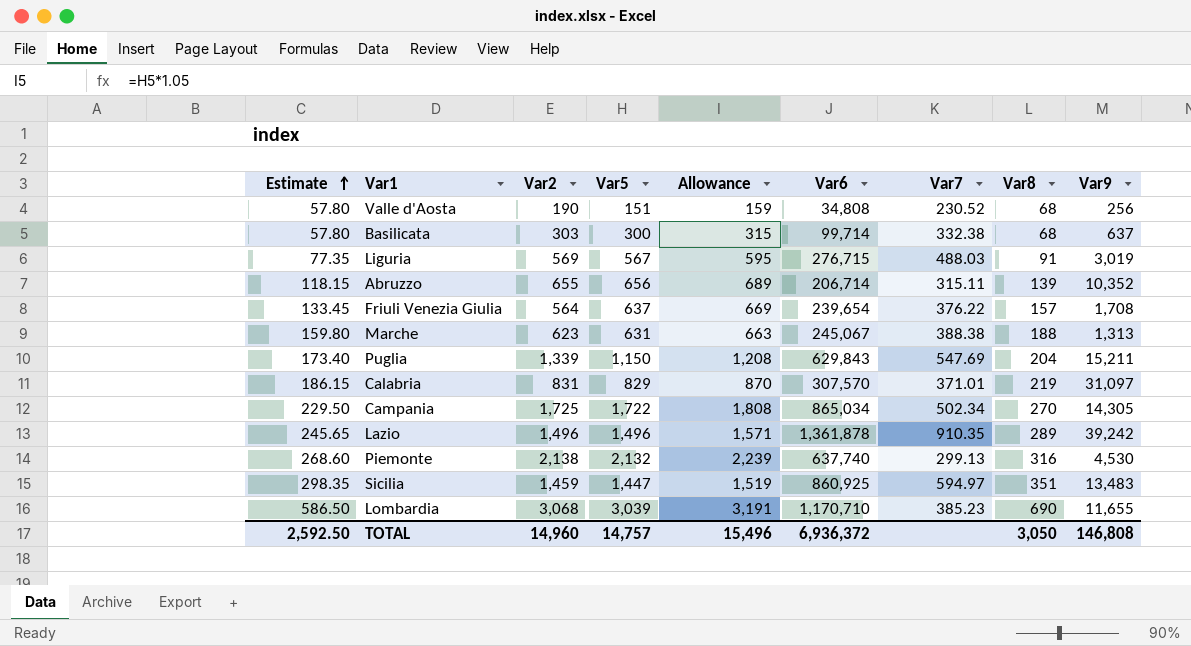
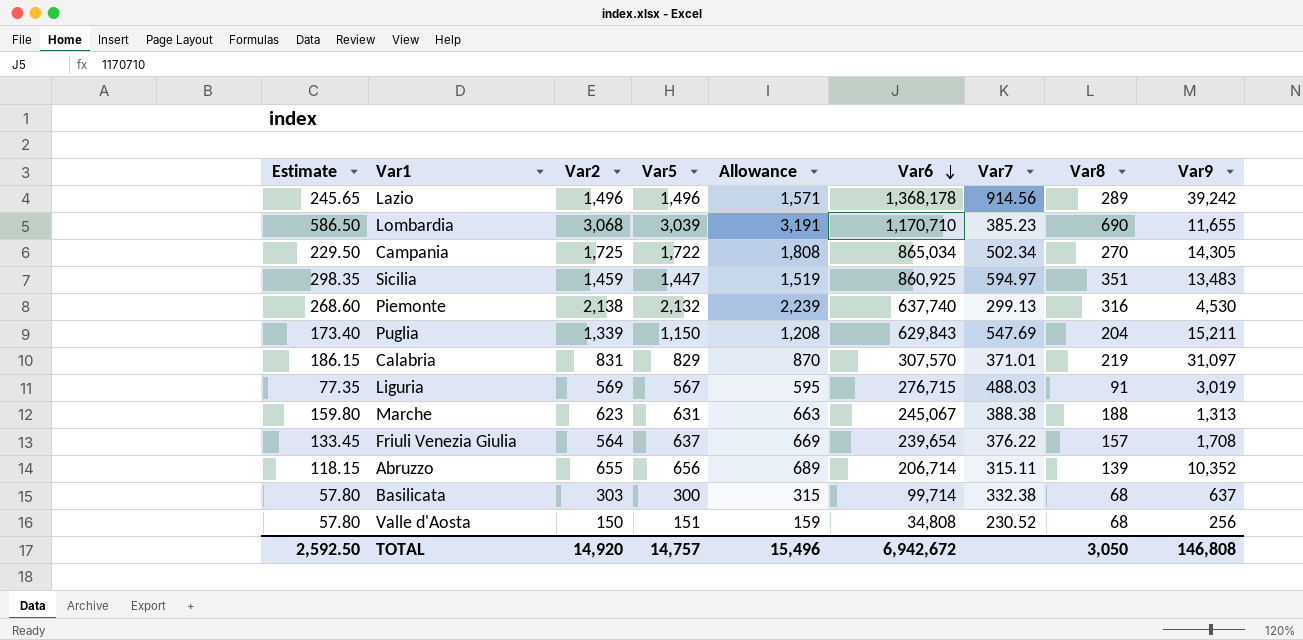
row order: Estimate ascending -> Var6 descending
Lazio | Var6: 1,361,878 -> 1,368,178
Lazio | Var7: 910.35 -> 914.56
Valle d'Aosta | Var2: 190 -> 150
TOTAL | Var2: 14,960 -> 14,920
TOTAL | Var6: 6,936,372 -> 6,942,672

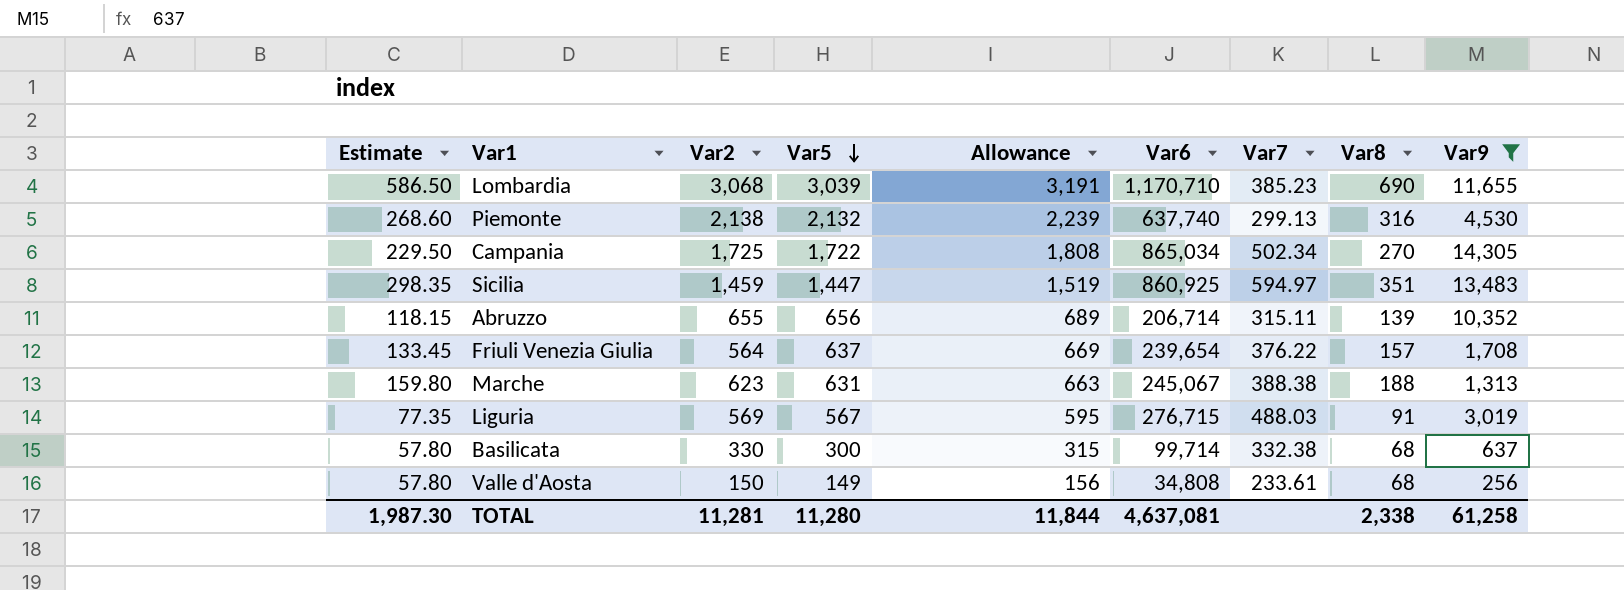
filter: none -> Var9 <= 14,305
row order: Var6 descending -> Var5 descending
Basilicata | Var2: 303 -> 330
Valle d'Aosta | Var5: 151 -> 149
Valle d'Aosta | Allowance: 159 -> 156
Valle d'Aosta | Var7: 230.52 -> 233.61
TOTAL | Estimate: 2,592.50 -> 1,987.30
TOTAL | Var2: 14,920 -> 11,281
TOTAL | Var5: 14,757 -> 11,280
TOTAL | Allowance: 15,496 -> 11,844
TOTAL | Var6: 6,942,672 -> 4,637,081
TOTAL | Var8: 3,050 -> 2,338
TOTAL | Var9: 146,808 -> 61,258

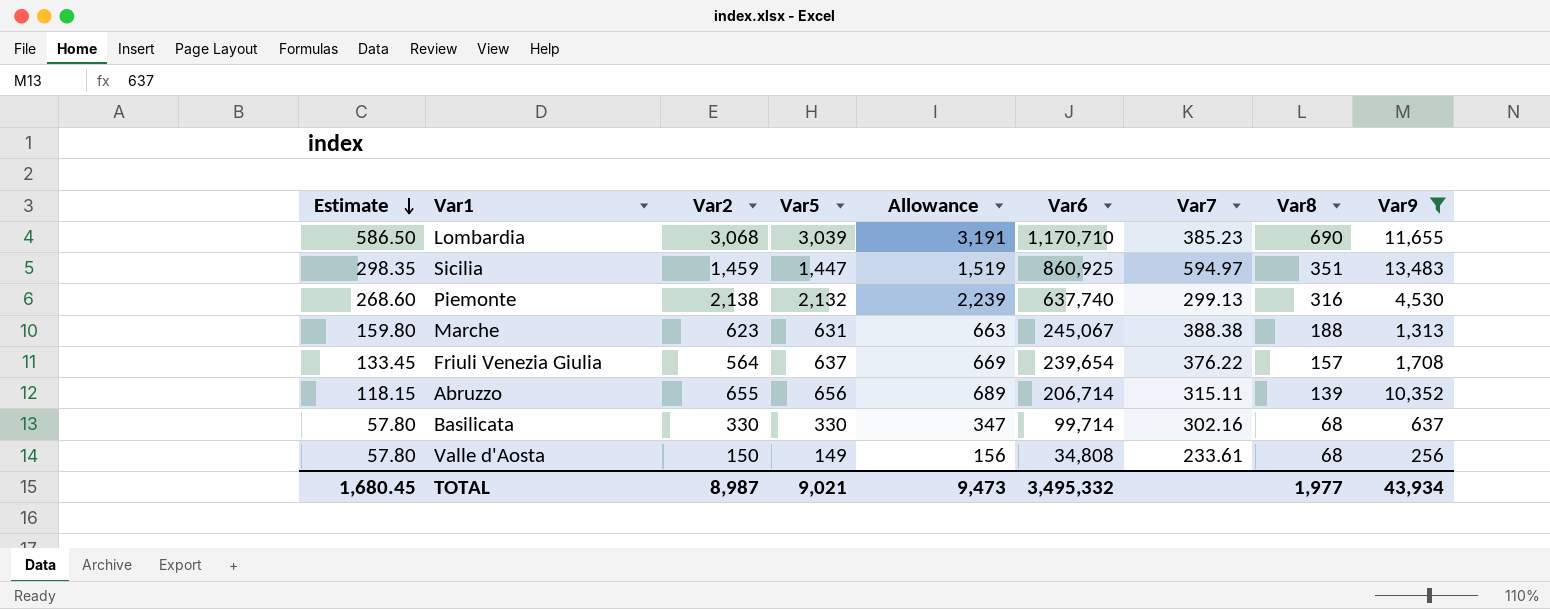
row order: Var5 descending -> Estimate descending
row Campania: 229.50 | 1,725 | 1,722 | 1,808 | 865,034 | 502.34 | 270 | 14,305 -> none
row Liguria: 77.35 | 569 | 567 | 595 | 276,715 | 488.03 | 91 | 3,019 -> none
Basilicata | Var5: 300 -> 330
Basilicata | Allowance: 315 -> 347
Basilicata | Var7: 332.38 -> 302.16
TOTAL | Estimate: 1,987.30 -> 1,680.45
TOTAL | Var2: 11,281 -> 8,987
TOTAL | Var5: 11,280 -> 9,021
TOTAL | Allowance: 11,844 -> 9,473
TOTAL | Var6: 4,637,081 -> 3,495,332
TOTAL | Var8: 2,338 -> 1,977
TOTAL | Var9: 61,258 -> 43,934

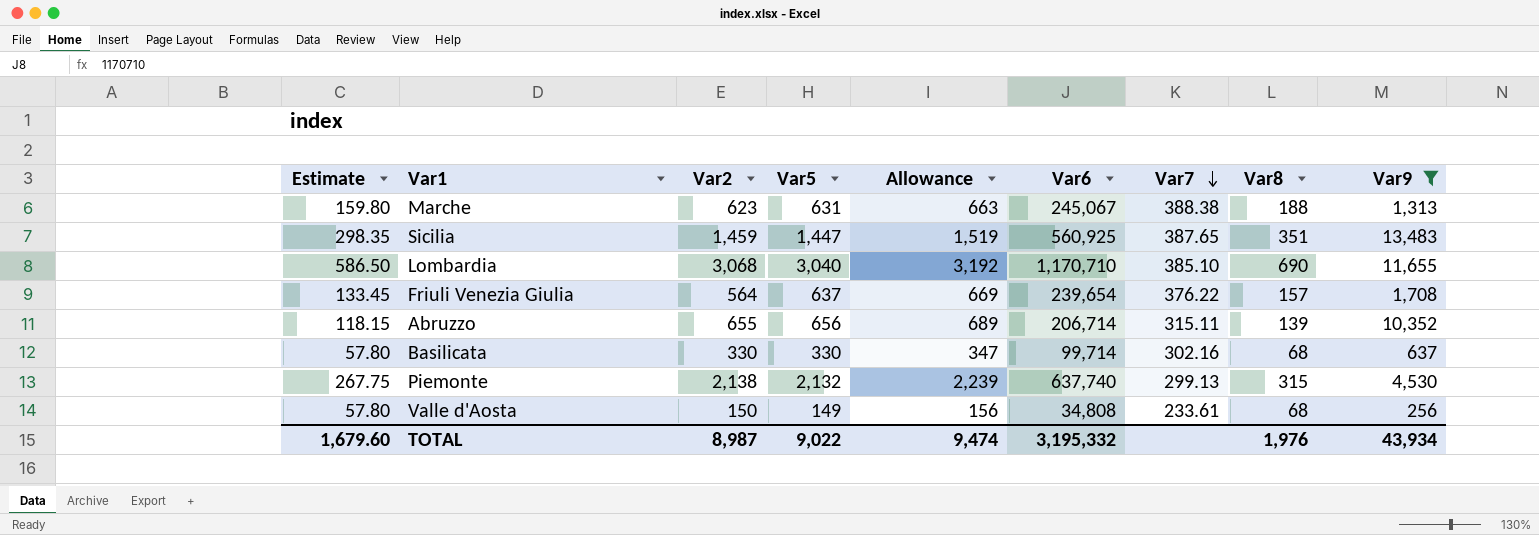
row order: Estimate descending -> Var7 descending
Sicilia | Var6: 860,925 -> 560,925
Sicilia | Var7: 594.97 -> 387.65
Lombardia | Var5: 3,039 -> 3,040
Lombardia | Allowance: 3,191 -> 3,192
Lombardia | Var7: 385.23 -> 385.10
Piemonte | Estimate: 268.60 -> 267.75
Piemonte | Var8: 316 -> 315
TOTAL | Estimate: 1,680.45 -> 1,679.60
TOTAL | Var5: 9,021 -> 9,022
TOTAL | Allowance: 9,473 -> 9,474
TOTAL | Var6: 3,495,332 -> 3,195,332
TOTAL | Var8: 1,977 -> 1,976

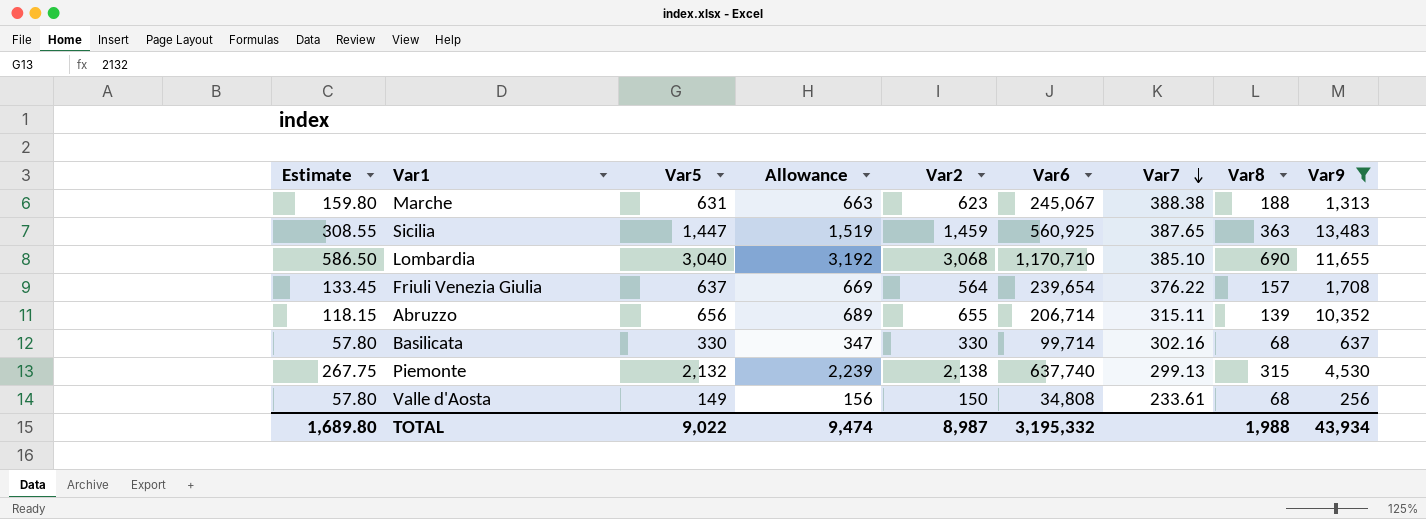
column Var2 | position: 3 -> 5
Sicilia | Estimate: 298.35 -> 308.55
Sicilia | Var8: 351 -> 363
TOTAL | Estimate: 1,679.60 -> 1,689.80
TOTAL | Var8: 1,976 -> 1,988

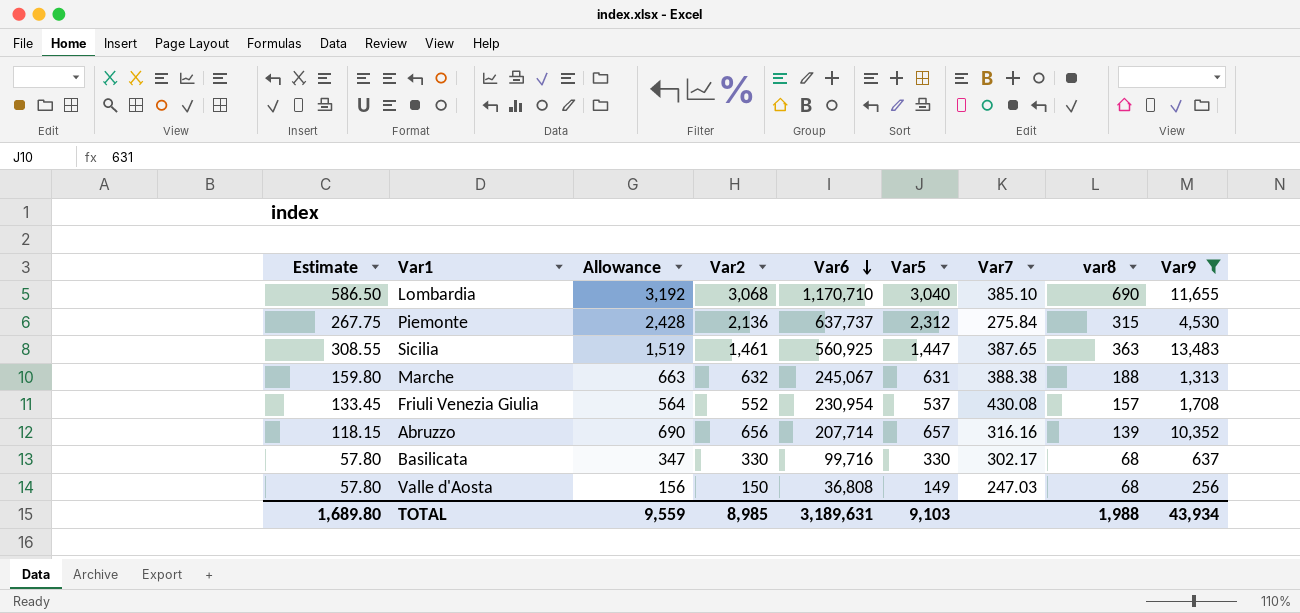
row order: Var7 descending -> Var6 descending
column Var5 | position: 3 -> 6
column name: Var8 -> var8
Piemonte | Allowance: 2,239 -> 2,428
Piemonte | Var2: 2,138 -> 2,136
Piemonte | Var6: 637,740 -> 637,737
Piemonte | Var5: 2,132 -> 2,312
Piemonte | Var7: 299.13 -> 275.84
Sicilia | Var2: 1,459 -> 1,461
Marche | Var2: 623 -> 632
Friuli Venezia Giulia | Allowance: 669 -> 564
Friuli Venezia Giulia | Var2: 564 -> 552
Friuli Venezia Giulia | Var6: 239,654 -> 230,954
Friuli Venezia Giulia | Var5: 637 -> 537
Friuli Venezia Giulia | Var7: 376.22 -> 430.08
Abruzzo | Allowance: 689 -> 690
Abruzzo | Var2: 655 -> 656
Abruzzo | Var6: 206,714 -> 207,714
Abruzzo | Var5: 656 -> 657
Abruzzo | Var7: 315.11 -> 316.16
Basilicata | Var6: 99,714 -> 99,716
Basilicata | Var7: 302.16 -> 302.17
Valle d'Aosta | Var6: 34,808 -> 36,808
Valle d'Aosta | Var7: 233.61 -> 247.03
TOTAL | Allowance: 9,474 -> 9,559
TOTAL | Var2: 8,987 -> 8,985
TOTAL | Var6: 3,195,332 -> 3,189,631
TOTAL | Var5: 9,022 -> 9,103

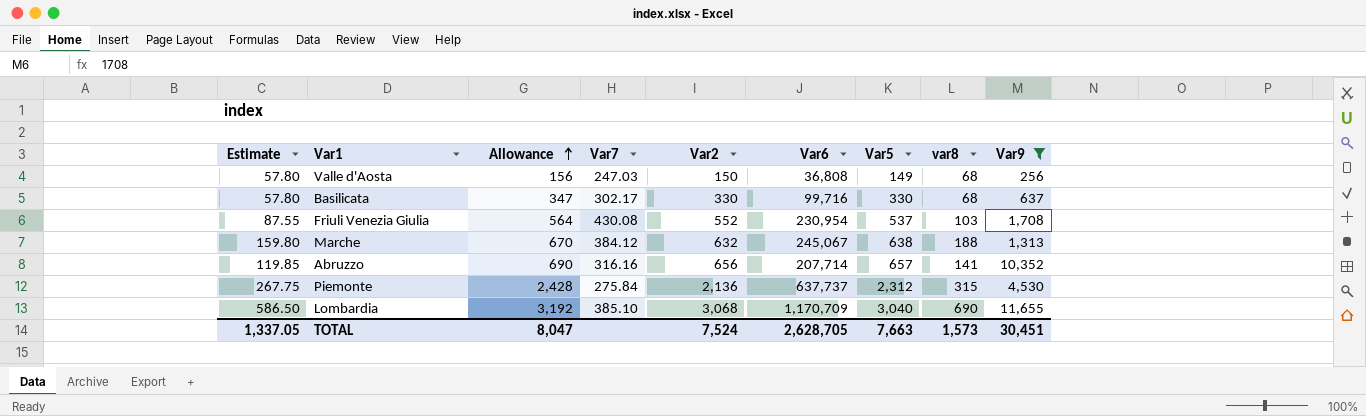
row order: Var6 descending -> Allowance ascending
column Var7 | position: 7 -> 4
row Sicilia: 308.55 | 1,519 | 1,461 | 560,925 | 1,447 | 387.65 | 363 | 13,483 -> none
Friuli Venezia Giulia | Estimate: 133.45 -> 87.55
Friuli Venezia Giulia | var8: 157 -> 103
Marche | Allowance: 663 -> 670
Marche | Var7: 388.38 -> 384.12
Marche | Var5: 631 -> 638
Abruzzo | Estimate: 118.15 -> 119.85
Abruzzo | var8: 139 -> 141
Lombardia | Var6: 1,170,710 -> 1,170,709
TOTAL | Estimate: 1,689.80 -> 1,337.05
TOTAL | Allowance: 9,559 -> 8,047
TOTAL | Var2: 8,985 -> 7,524
TOTAL | Var6: 3,189,631 -> 2,628,705
TOTAL | Var5: 9,103 -> 7,663
TOTAL | var8: 1,988 -> 1,573
TOTAL | Var9: 43,934 -> 30,451

